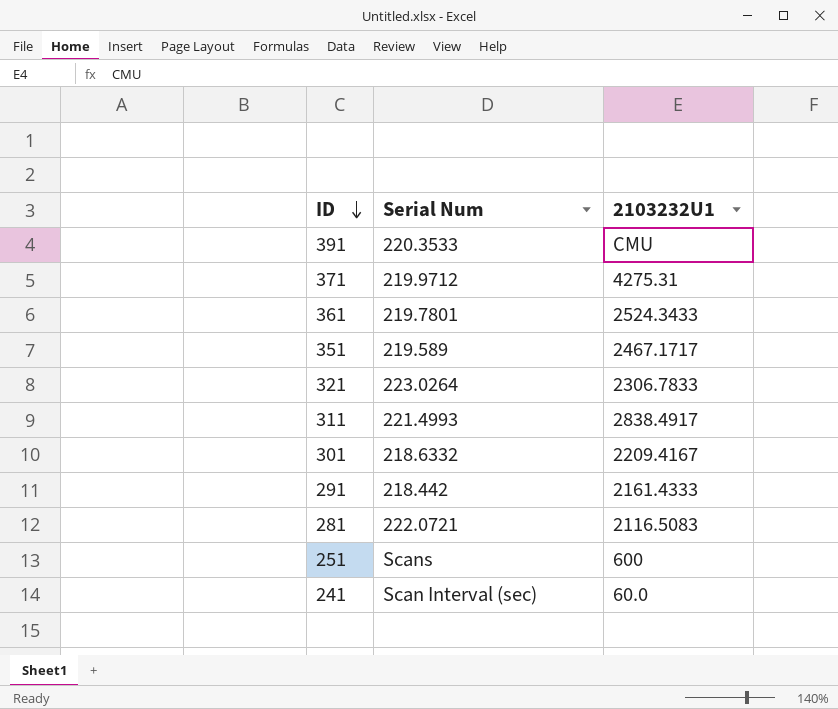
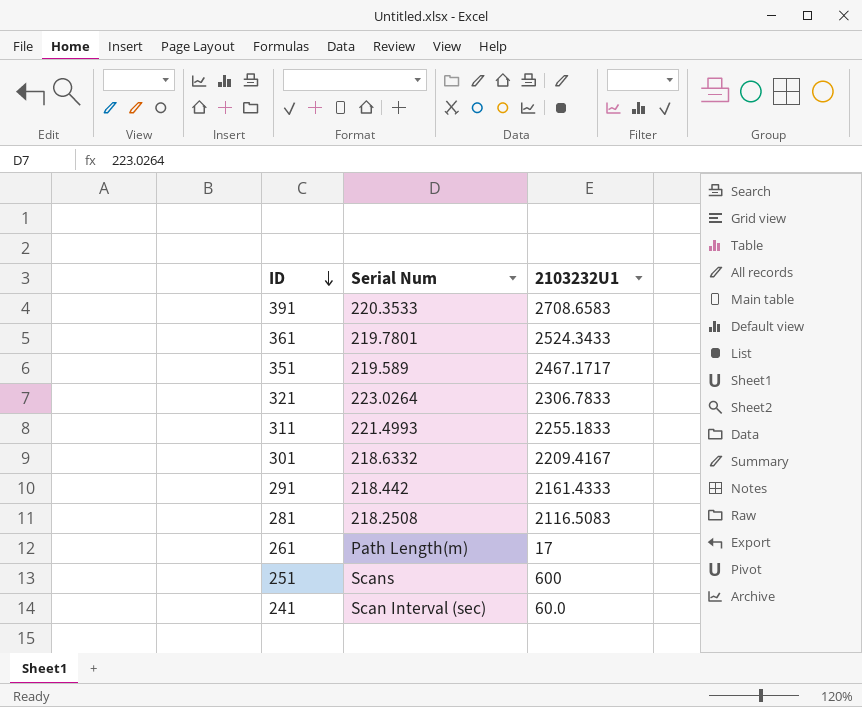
row 371: 219.9712 | 4275.31 -> none
391 | 2103232U1: CMU -> 2708.6583
311 | 2103232U1: 2838.4917 -> 2255.1833
281 | Serial Num: 222.0721 -> 218.2508
row 261: none -> Path Length(m) | 17

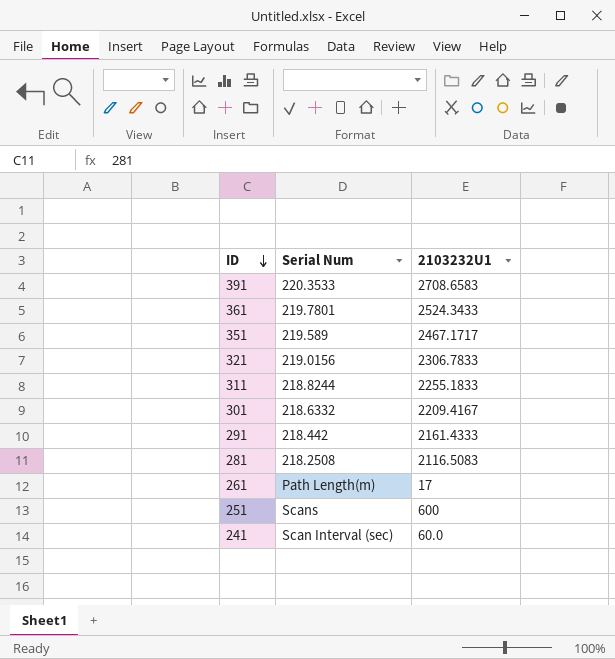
321 | Serial Num: 223.0264 -> 219.0156
311 | Serial Num: 221.4993 -> 218.8244

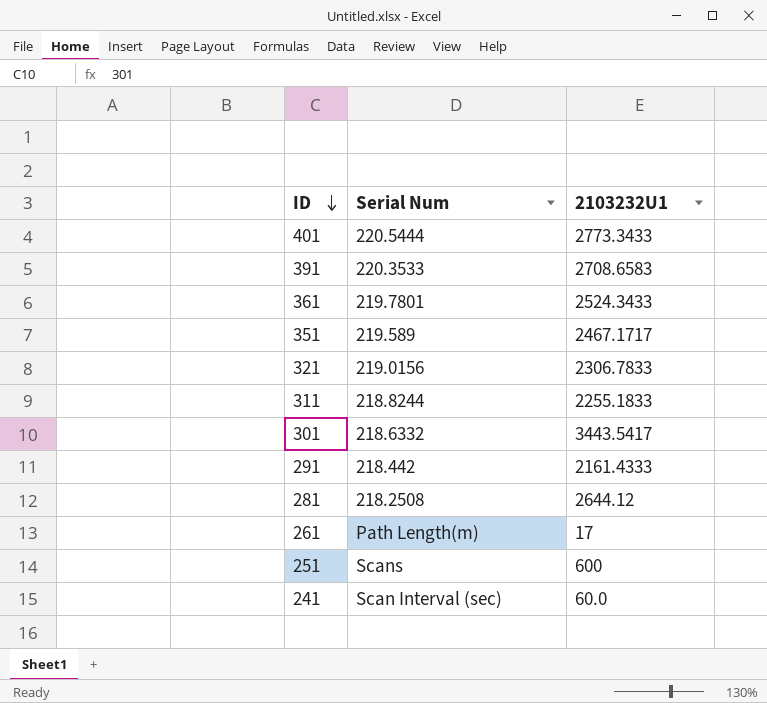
row 401: none -> 220.5444 | 2773.3433
301 | 2103232U1: 2209.4167 -> 3443.5417
281 | 2103232U1: 2116.5083 -> 2644.12

